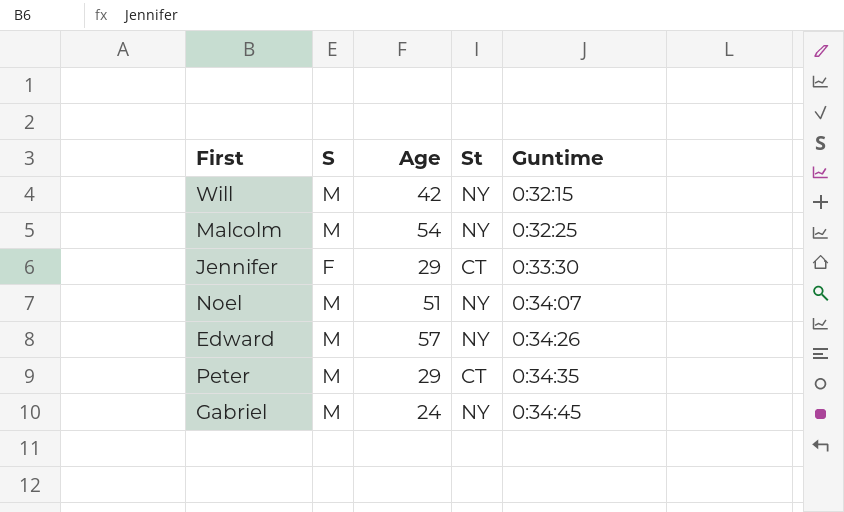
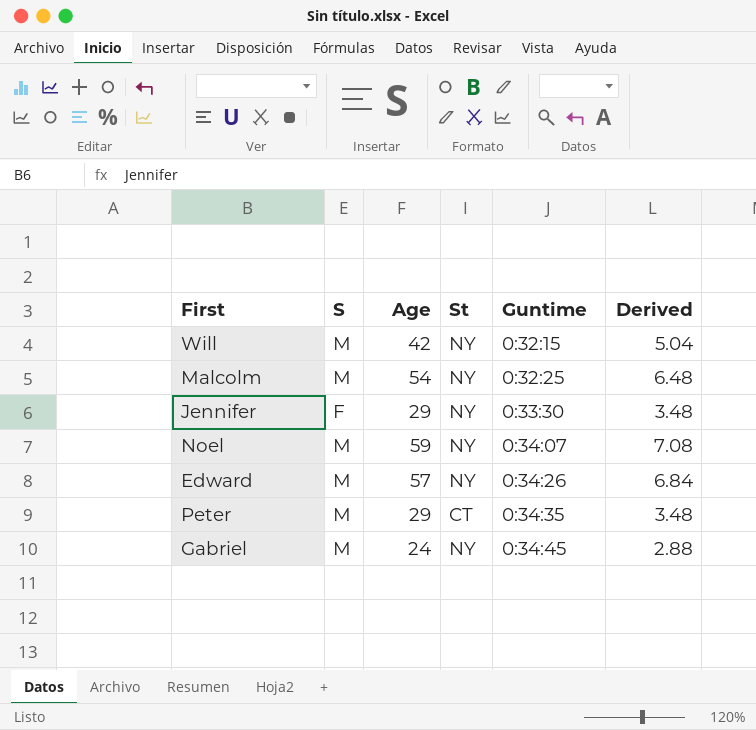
column Derived | formula: none -> [Age] * 0.12
Jennifer | St: CT -> NY
Noel | Age: 51 -> 59

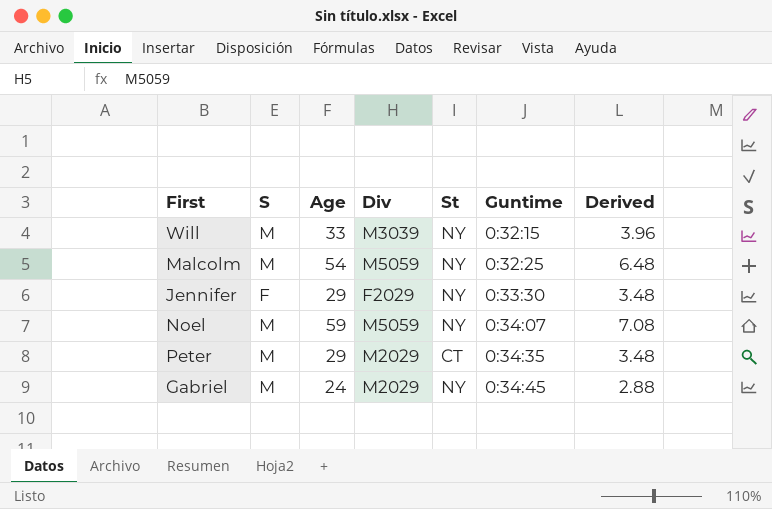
column Div | position: none -> 4
row Edward: M | 57 | NY | 0:34:26 | 6.84 -> none
Will | Age: 42 -> 33
Will | Derived: 5.04 -> 3.96

